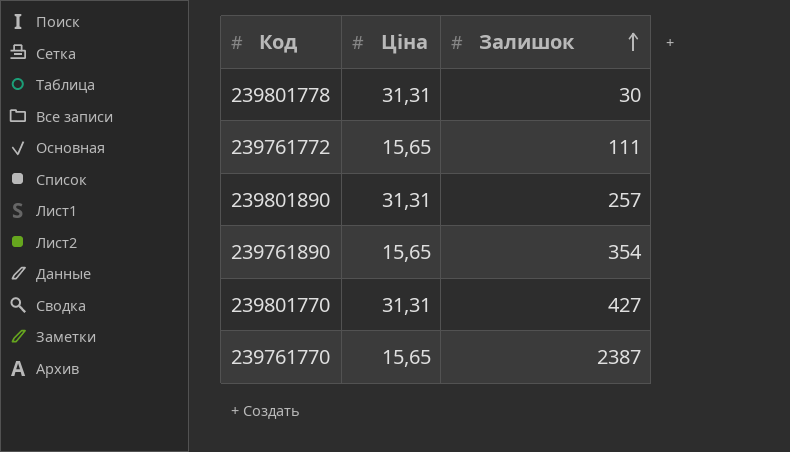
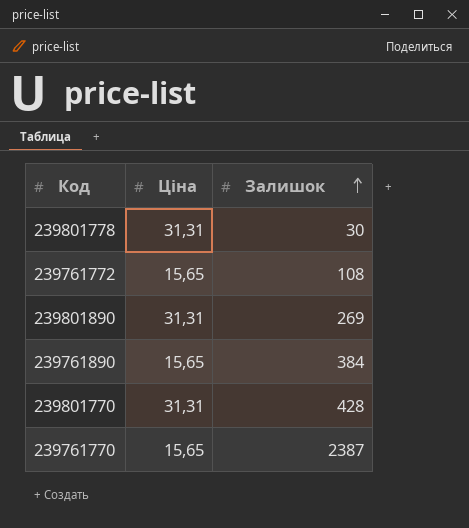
239761772 | Залишок: 111 -> 108
239801890 | Залишок: 257 -> 269
239761890 | Залишок: 354 -> 384
239801770 | Залишок: 427 -> 428

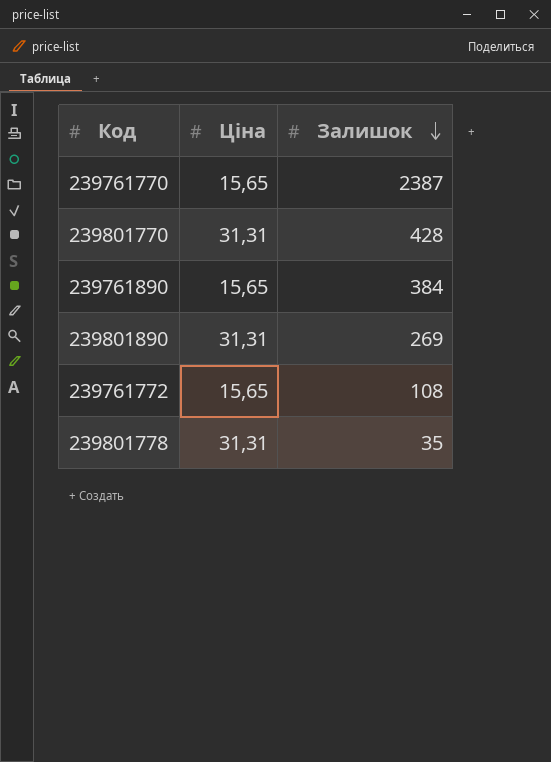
row order: Залишок ascending -> Залишок descending
239801778 | Залишок: 30 -> 35

